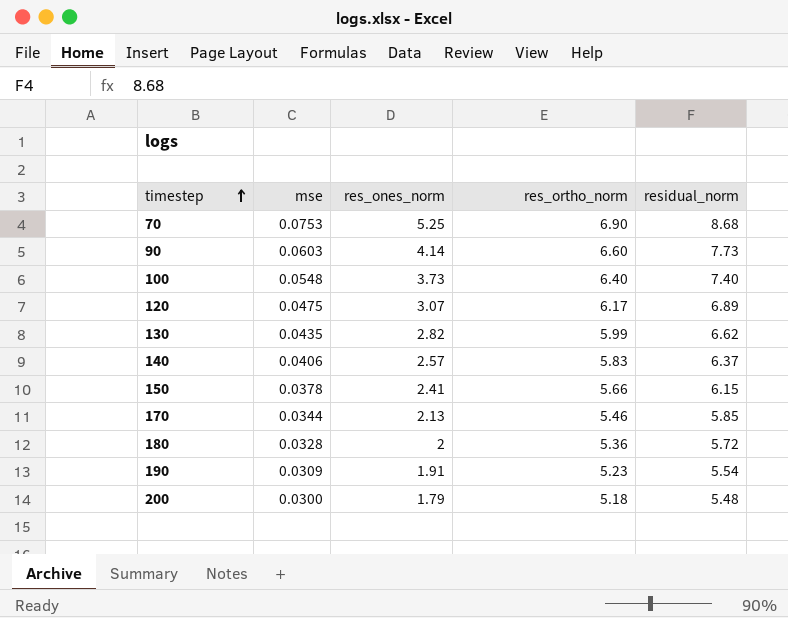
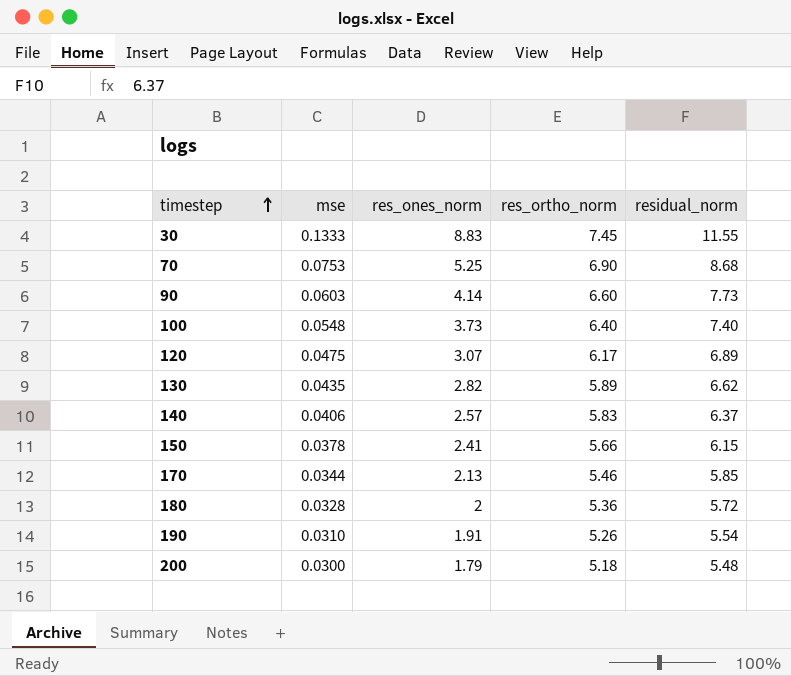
row 30: none -> 0.1333 | 8.83 | 7.45 | 11.55
130 | res_ortho_norm: 5.99 -> 5.89
190 | mse: 0.0309 -> 0.0310
190 | res_ortho_norm: 5.23 -> 5.26

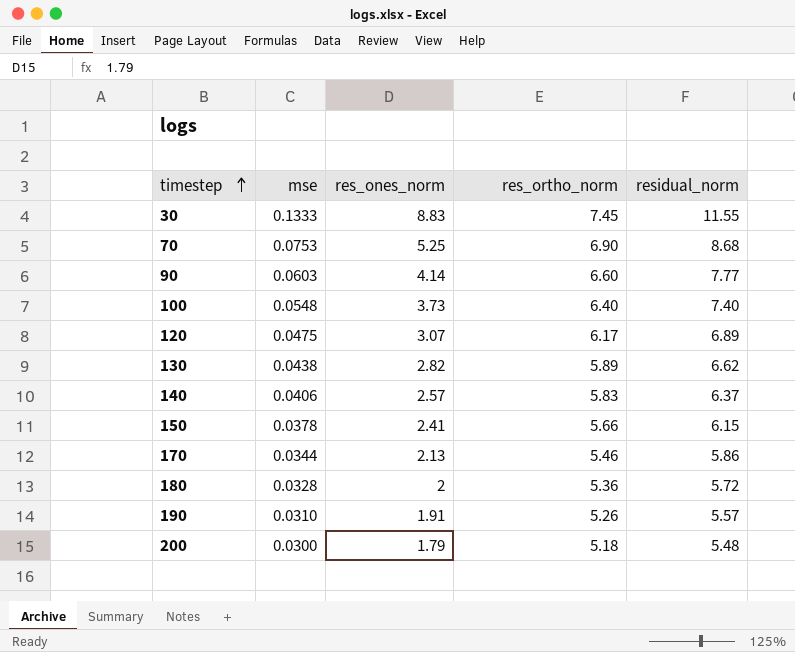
90 | residual_norm: 7.73 -> 7.77
130 | mse: 0.0435 -> 0.0438
170 | residual_norm: 5.85 -> 5.86
190 | residual_norm: 5.54 -> 5.57

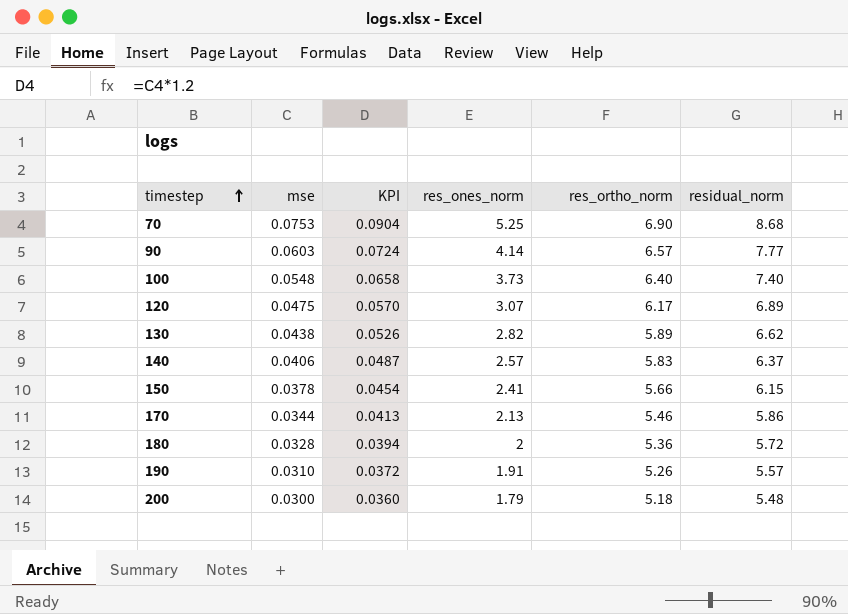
column KPI | formula: none -> [mse] * 1.2
row 30: 0.1333 | 8.83 | 7.45 | 11.55 -> none
90 | res_ortho_norm: 6.60 -> 6.57

